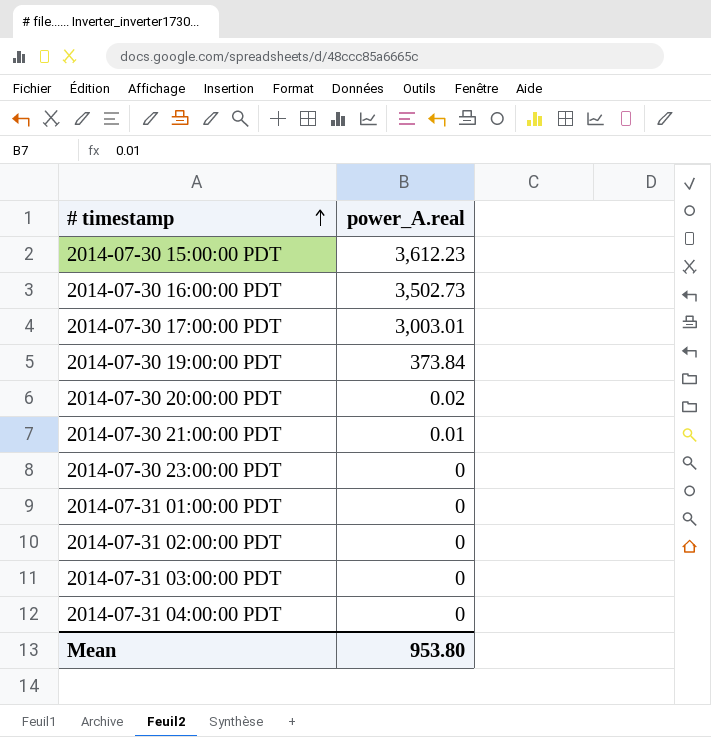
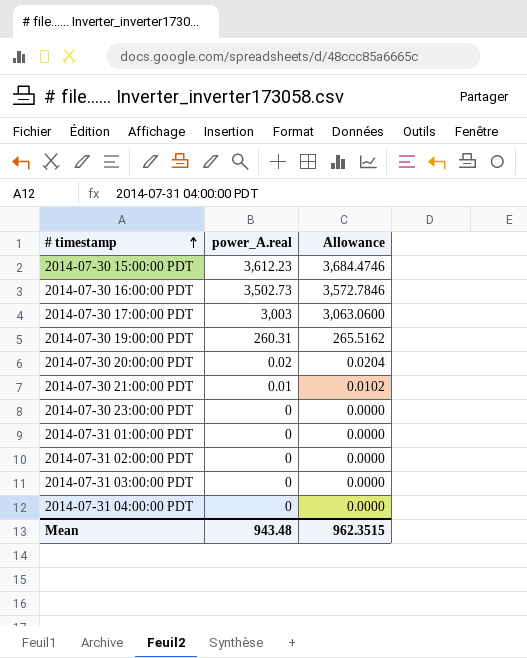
column Allowance | formula: none -> [power_A.real] * 1.02
2014-07-30 17:00:00 PDT | power_A.real: 3,003.01 -> 3,003
2014-07-30 19:00:00 PDT | power_A.real: 373.84 -> 260.31
Mean | power_A.real: 953.80 -> 943.48

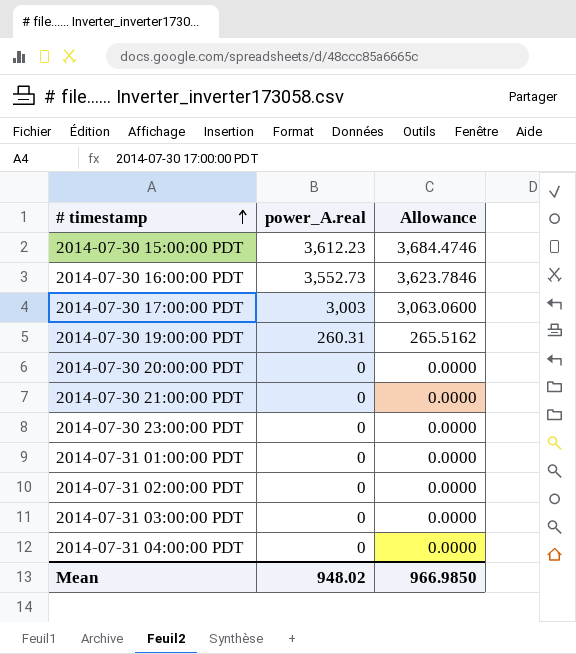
2014-07-30 16:00:00 PDT | power_A.real: 3,502.73 -> 3,552.73
2014-07-30 16:00:00 PDT | Allowance: 3,572.7846 -> 3,623.7846
2014-07-30 20:00:00 PDT | power_A.real: 0.02 -> 0
2014-07-30 20:00:00 PDT | Allowance: 0.0204 -> 0.0000
2014-07-30 21:00:00 PDT | power_A.real: 0.01 -> 0
2014-07-30 21:00:00 PDT | Allowance: 0.0102 -> 0.0000
Mean | power_A.real: 943.48 -> 948.02
Mean | Allowance: 962.3515 -> 966.9850

